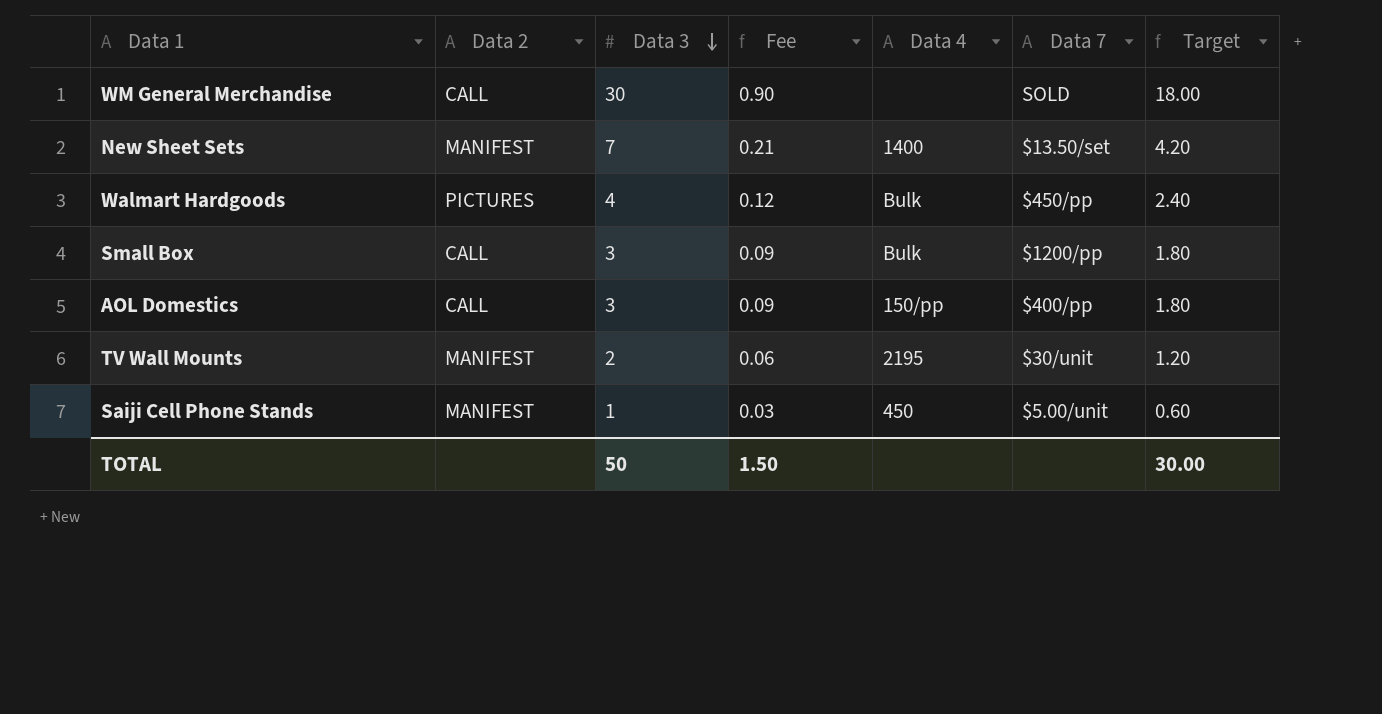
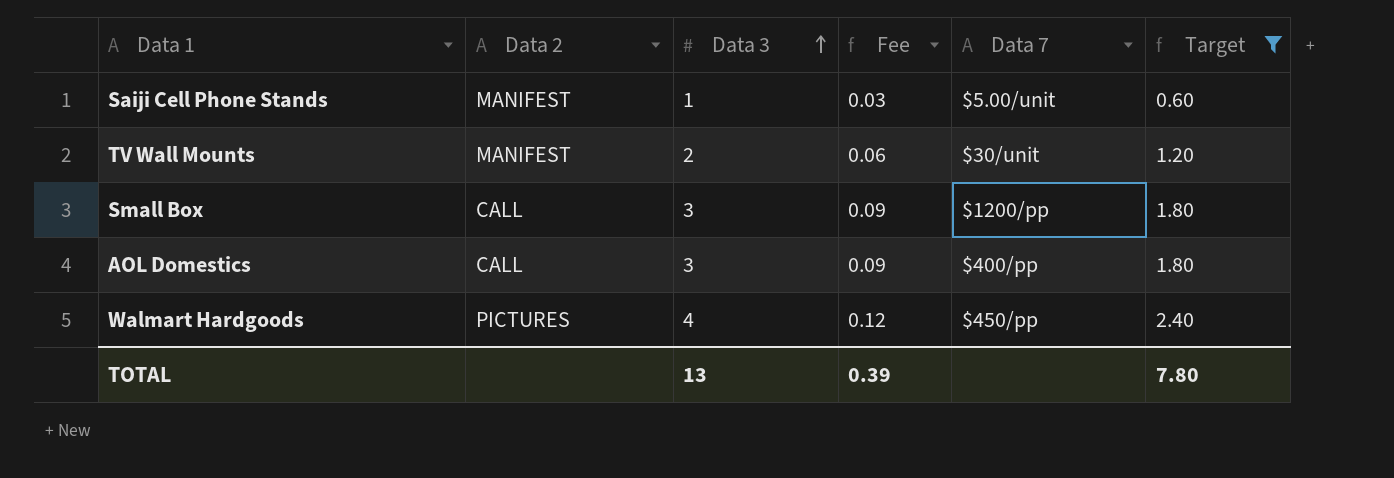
filter: none -> Target <= 2.40
row order: Data 3 descending -> Data 3 ascending
column Data 4 | position: 5 -> none
TOTAL | Data 3: 50 -> 13
TOTAL | Fee: 1.50 -> 0.39
TOTAL | Target: 30.00 -> 7.80

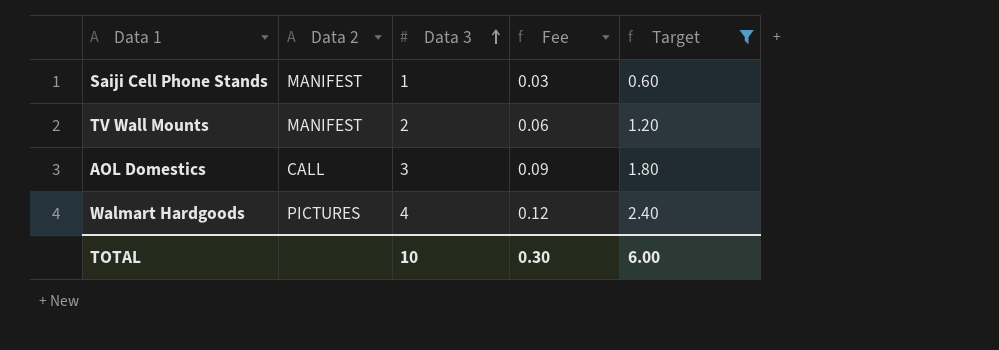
column Data 7 | position: 5 -> none
row Small Box: CALL | 3 | 0.09 | $1200/pp | 1.80 -> none
TOTAL | Data 3: 13 -> 10
TOTAL | Fee: 0.39 -> 0.30
TOTAL | Target: 7.80 -> 6.00

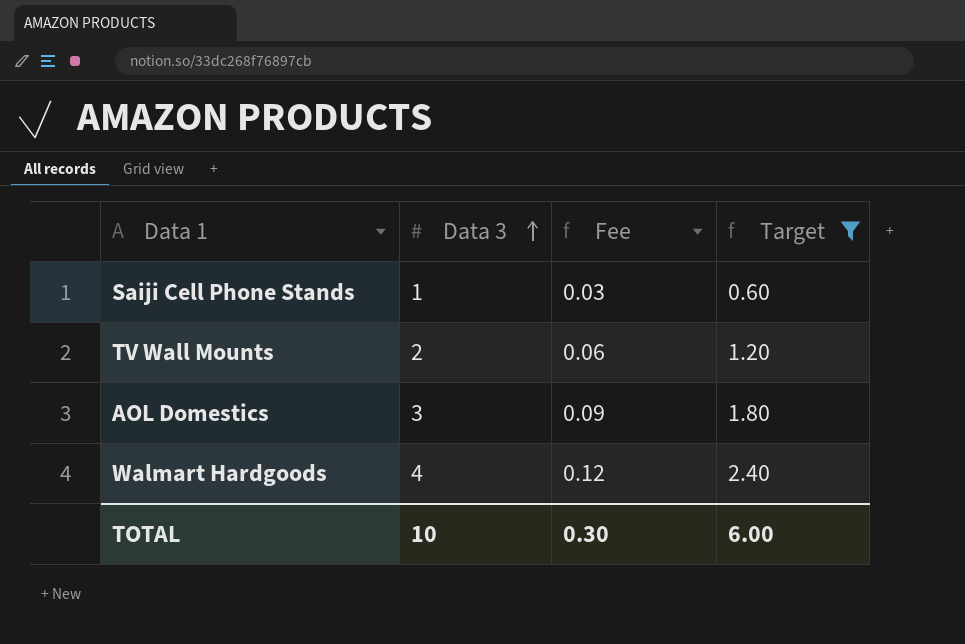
column Data 2 | position: 2 -> none

